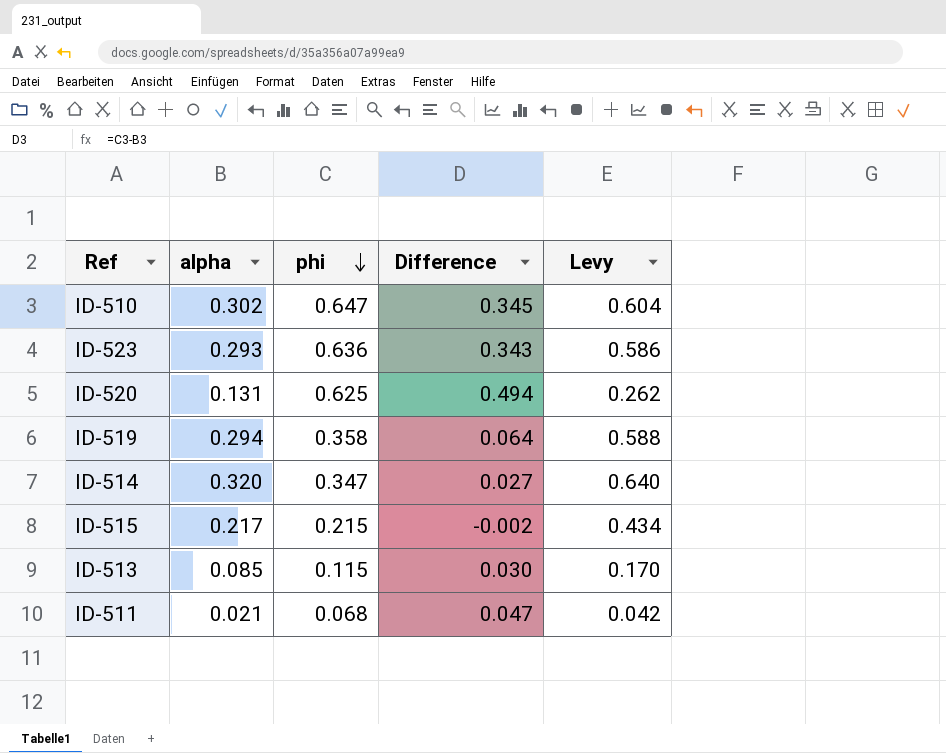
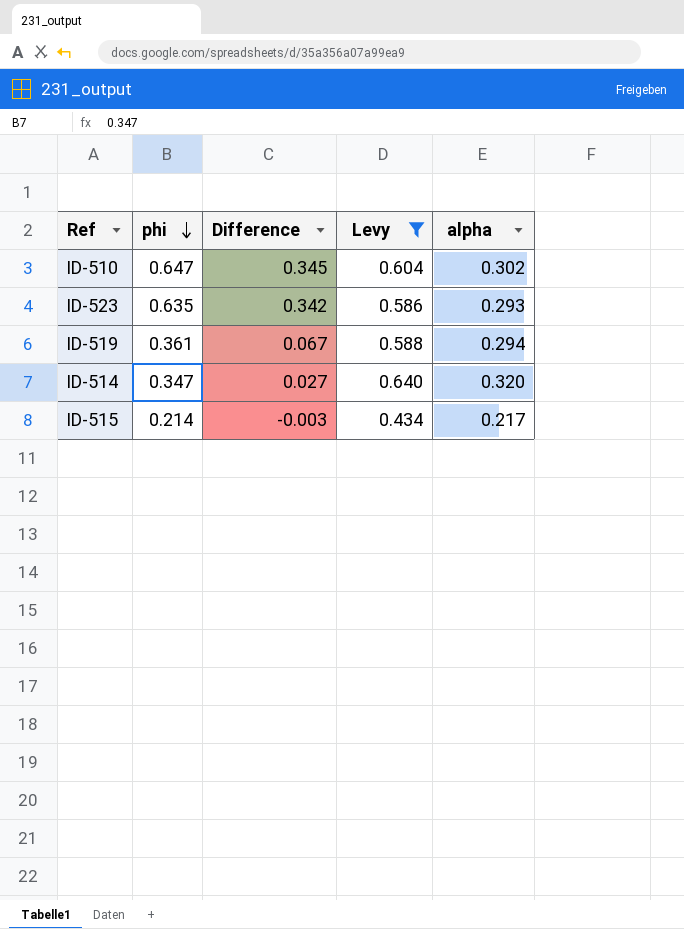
filter: none -> Levy >= 0.434
column alpha | position: 2 -> 5
ID-523 | phi: 0.636 -> 0.635
ID-523 | Difference: 0.343 -> 0.342
ID-519 | phi: 0.358 -> 0.361
ID-519 | Difference: 0.064 -> 0.067
ID-515 | phi: 0.215 -> 0.214
ID-515 | Difference: -0.002 -> -0.003

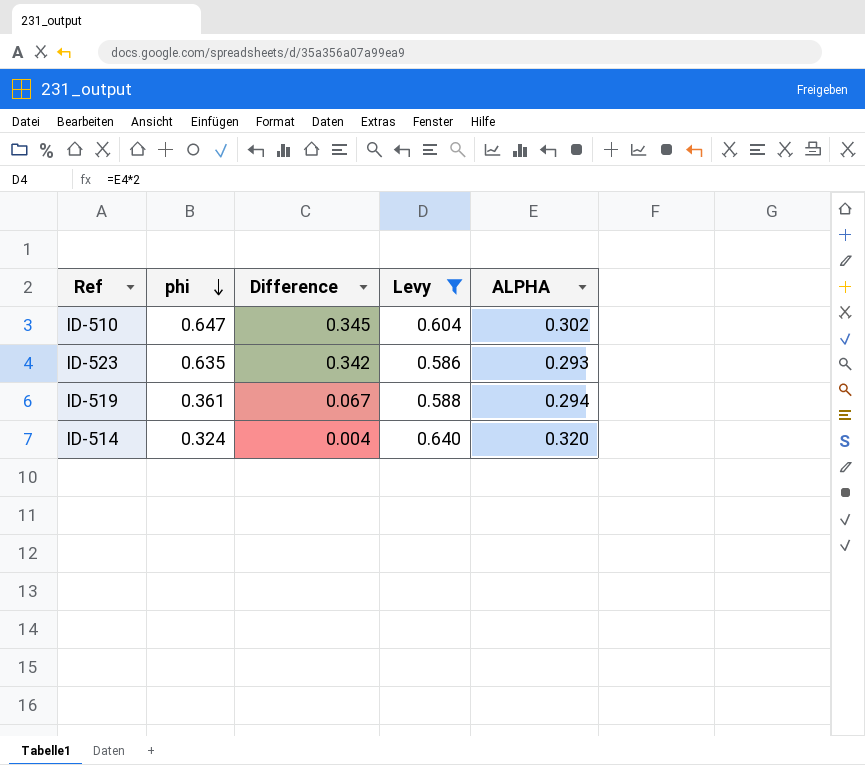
column name: alpha -> ALPHA
row ID-515: 0.214 | -0.003 | 0.434 | 0.217 -> none
ID-514 | phi: 0.347 -> 0.324
ID-514 | Difference: 0.027 -> 0.004

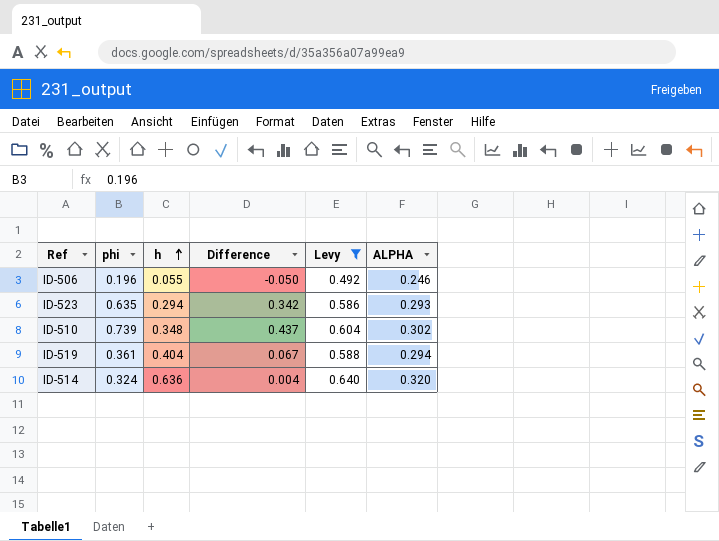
row order: phi descending -> h ascending
column h | position: none -> 3
row ID-506: none -> 0.196 | 0.055 | -0.050 | 0.492 | 0.246
ID-510 | phi: 0.647 -> 0.739
ID-510 | Difference: 0.345 -> 0.437

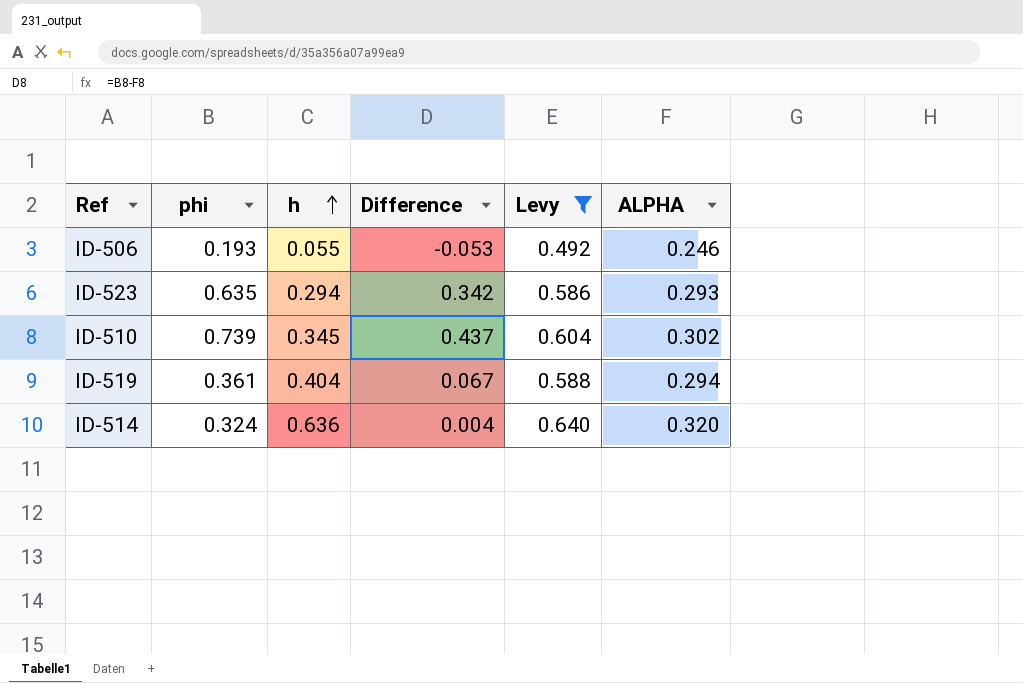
ID-506 | phi: 0.196 -> 0.193
ID-506 | Difference: -0.050 -> -0.053
ID-510 | h: 0.348 -> 0.345

